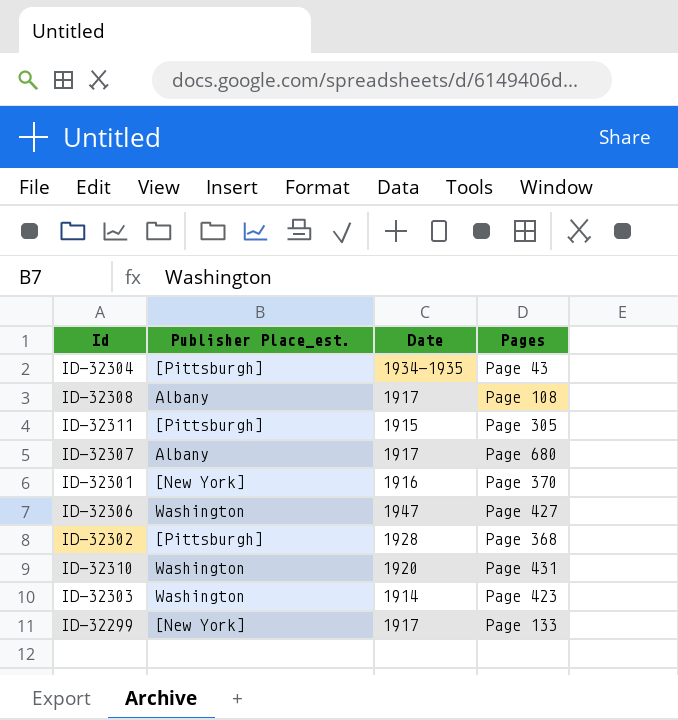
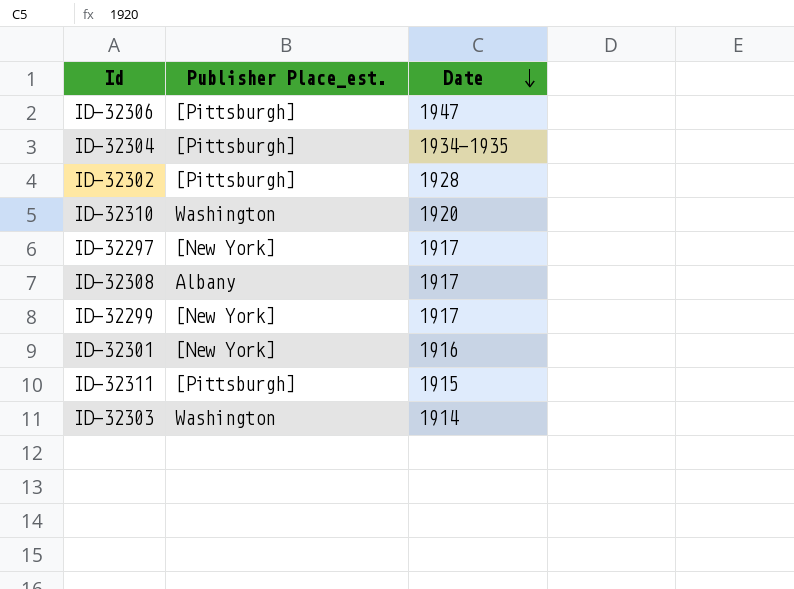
row order: none -> Date descending
column Pages | position: 4 -> none
row ID-32307: Albany | 1917 | Page 680 -> none
ID-32306 | Publisher Place_est.: Washington -> [Pittsburgh]
row ID-32297: none -> [New York] | 1917

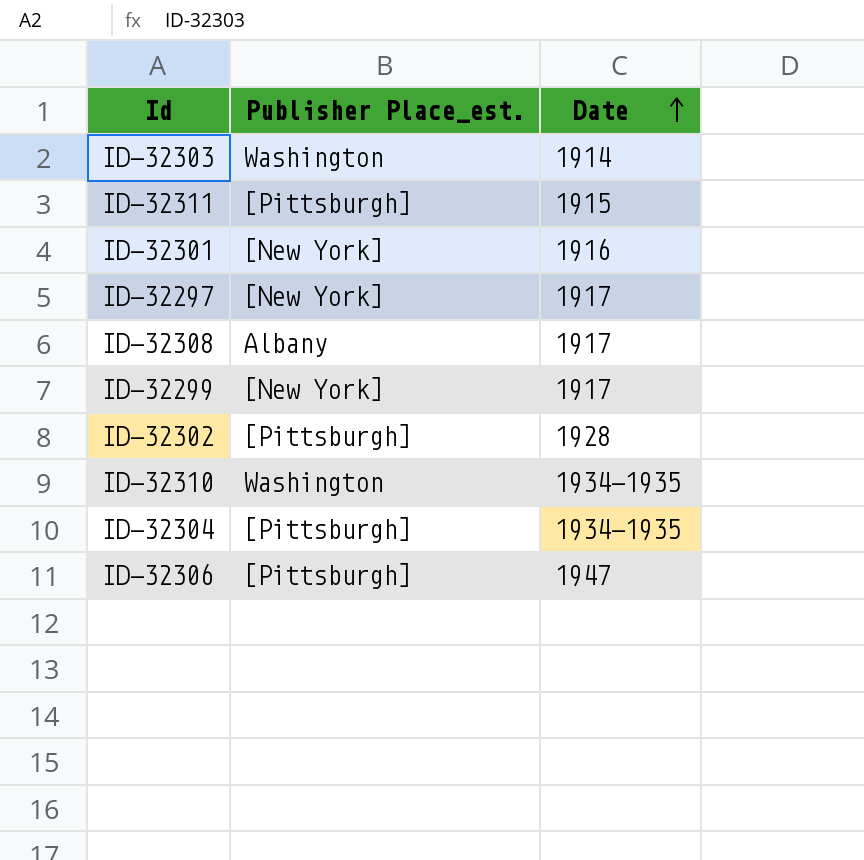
row order: Date descending -> Date ascending
ID-32310 | Date: 1920 -> 1934-1935

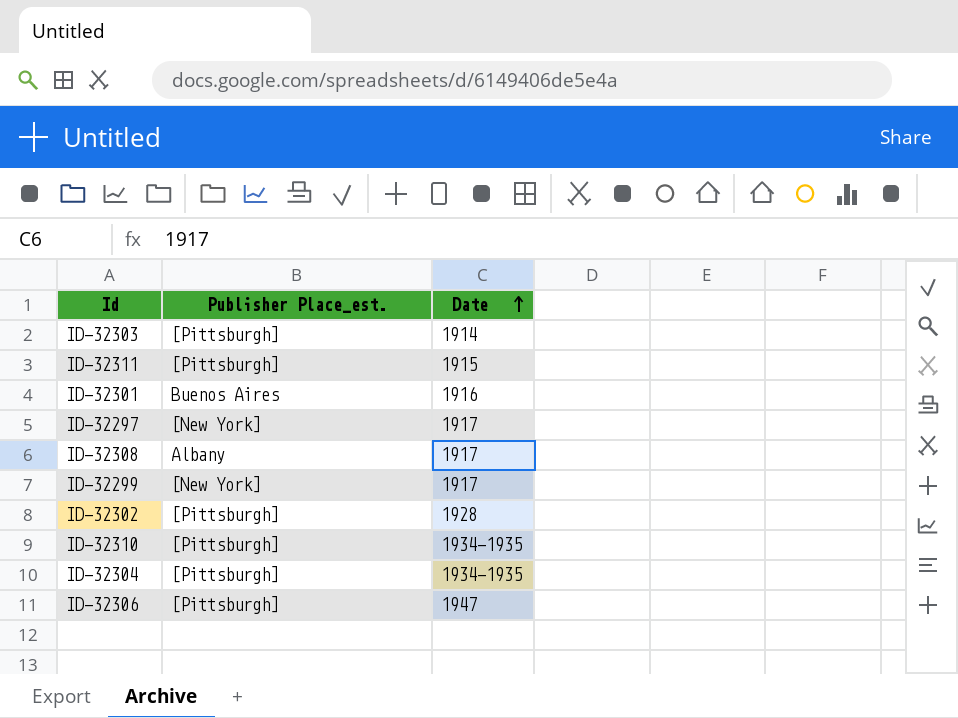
ID-32303 | Publisher Place_est.: Washington -> [Pittsburgh]
ID-32301 | Publisher Place_est.: [New York] -> Buenos Aires
ID-32310 | Publisher Place_est.: Washington -> [Pittsburgh]

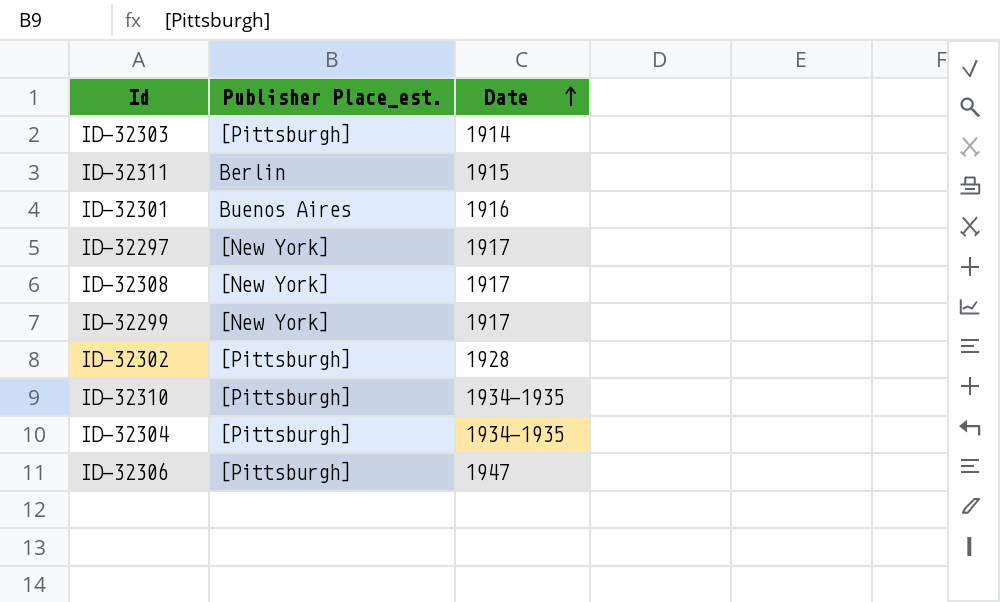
ID-32311 | Publisher Place_est.: [Pittsburgh] -> Berlin
ID-32308 | Publisher Place_est.: Albany -> [New York]

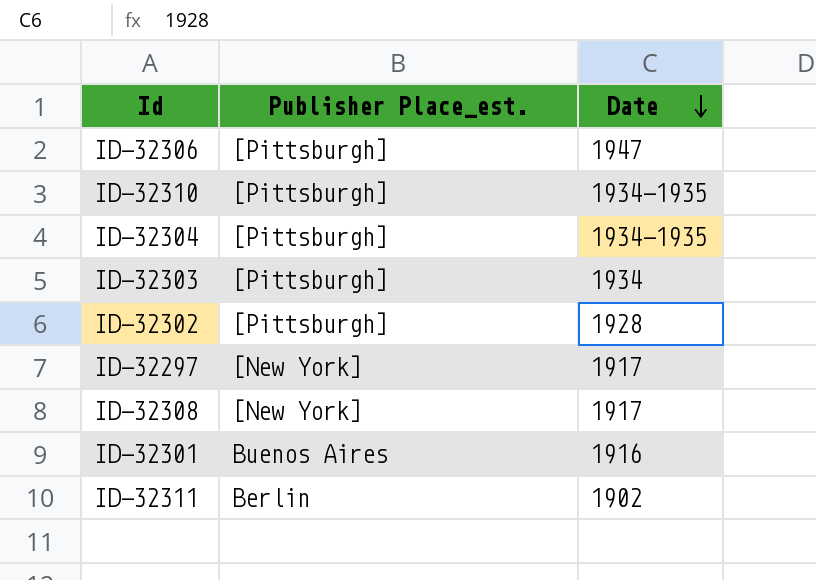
row order: Date ascending -> Date descending
row ID-32299: [New York] | 1917 -> none
ID-32303 | Date: 1914 -> 1934
ID-32311 | Date: 1915 -> 1902

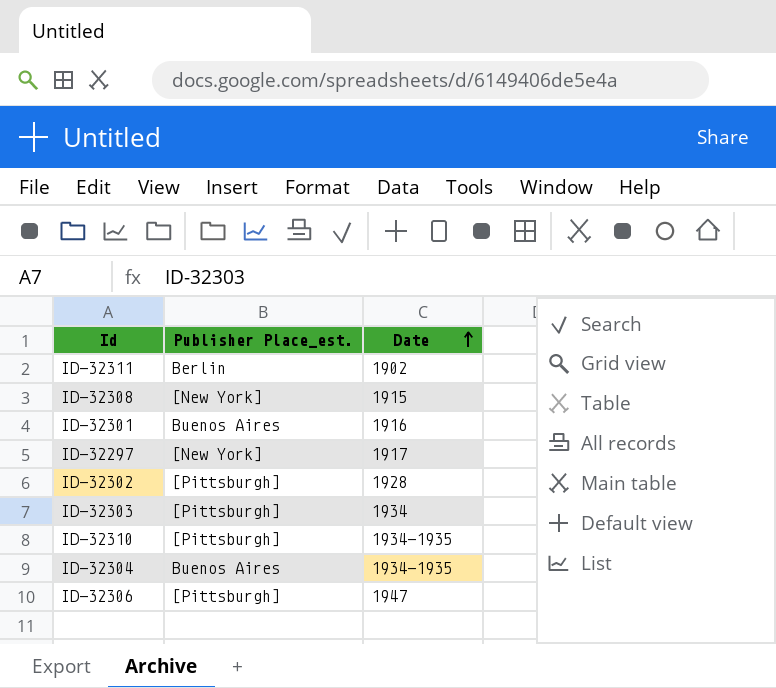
row order: Date descending -> Date ascending
ID-32308 | Date: 1917 -> 1915
ID-32304 | Publisher Place_est.: [Pittsburgh] -> Buenos Aires

